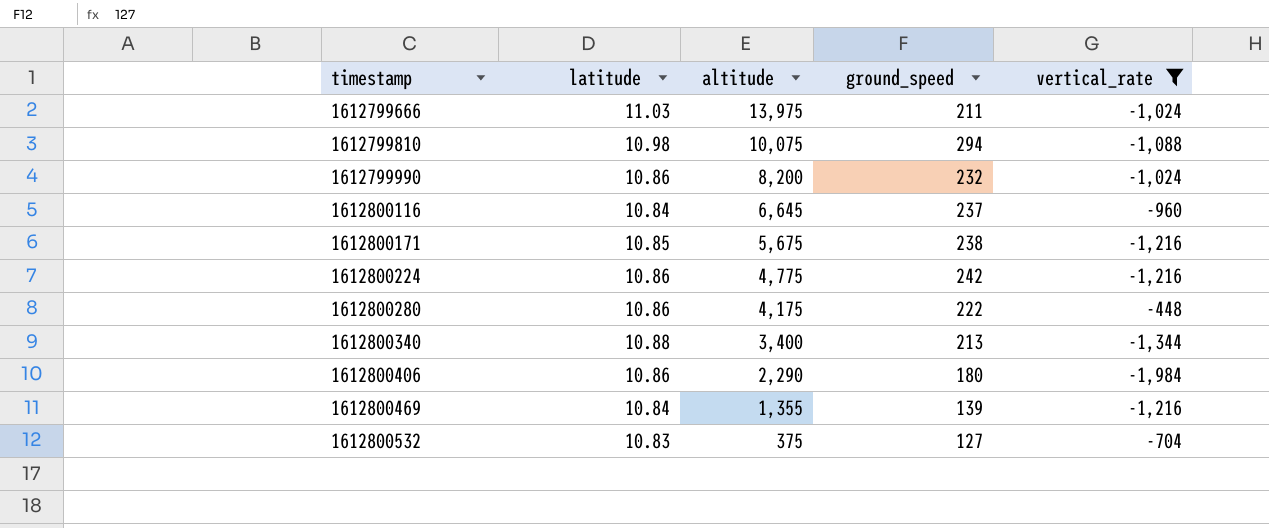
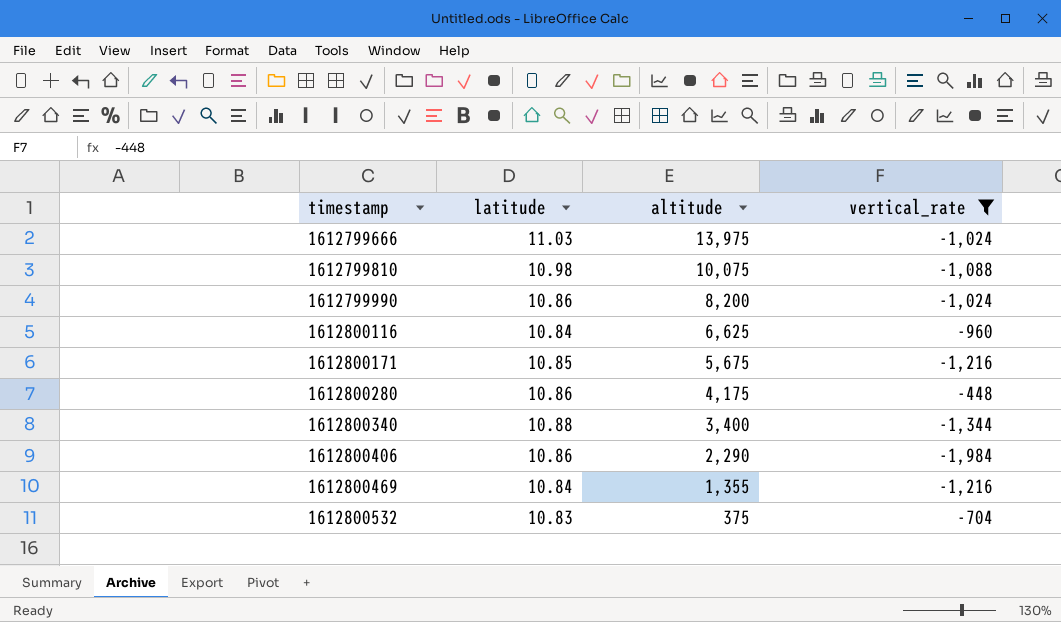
column ground_speed | position: 4 -> none
row 1612800224: 10.86 | 4,775 | 242 | -1,216 -> none
1612800116 | altitude: 6,645 -> 6,625

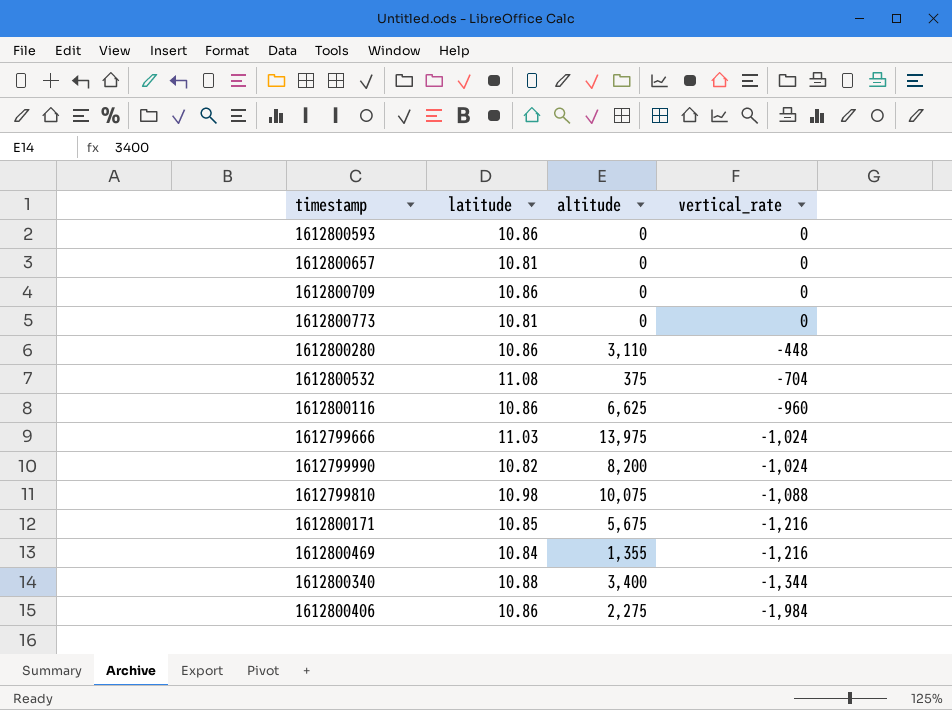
filter: vertical_rate != 0 -> none
row order: timestamp ascending -> vertical_rate descending
1612800280 | altitude: 4,175 -> 3,110
1612800532 | latitude: 10.83 -> 11.08
1612800116 | latitude: 10.84 -> 10.86
1612799990 | latitude: 10.86 -> 10.82
1612800406 | altitude: 2,290 -> 2,275

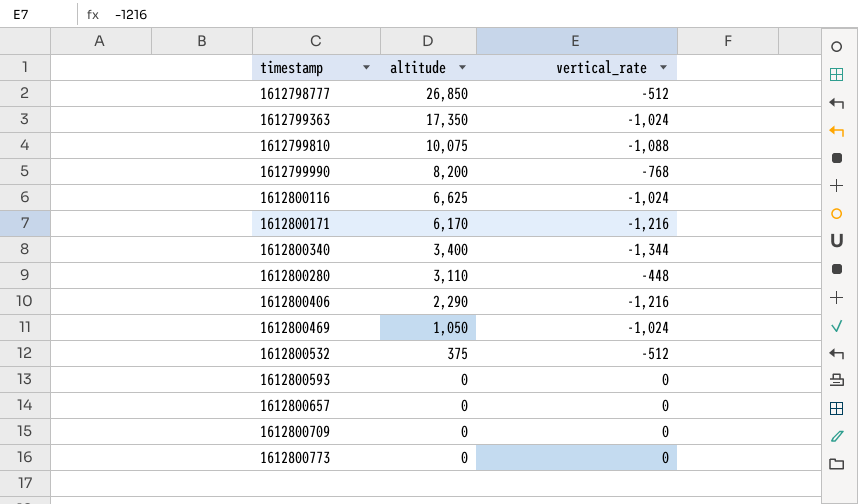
row order: vertical_rate descending -> altitude descending
column latitude | position: 2 -> none
row 1612799666: 11.03 | 13,975 | -1,024 -> none
row 1612798777: none -> 26,850 | -512
row 1612799363: none -> 17,350 | -1,024
1612799990 | vertical_rate: -1,024 -> -768
1612800116 | vertical_rate: -960 -> -1,024
1612800171 | altitude: 5,675 -> 6,170
1612800406 | altitude: 2,275 -> 2,290
1612800406 | vertical_rate: -1,984 -> -1,216
1612800469 | altitude: 1,355 -> 1,050
1612800469 | vertical_rate: -1,216 -> -1,024
1612800532 | vertical_rate: -704 -> -512

